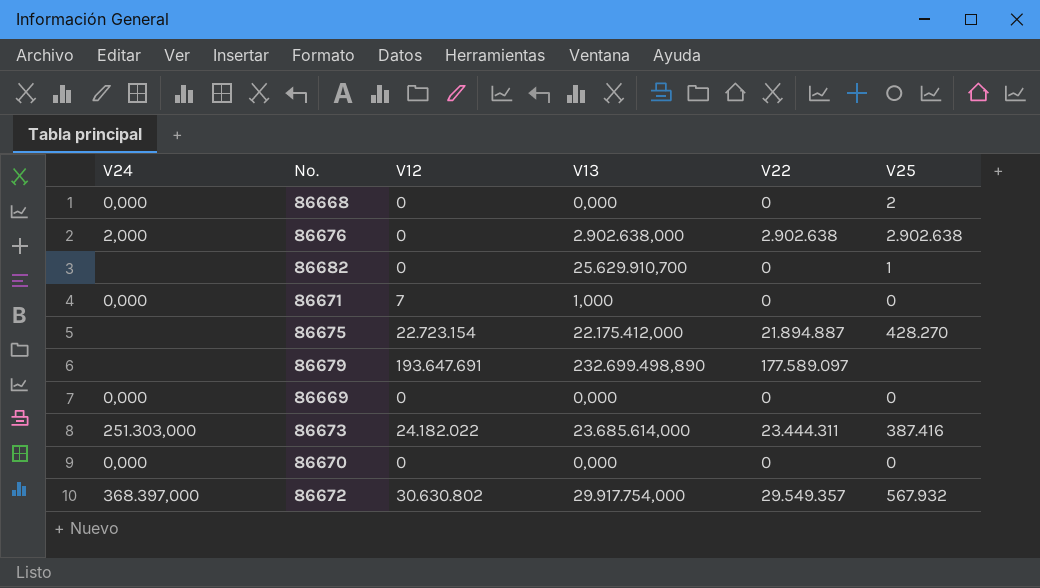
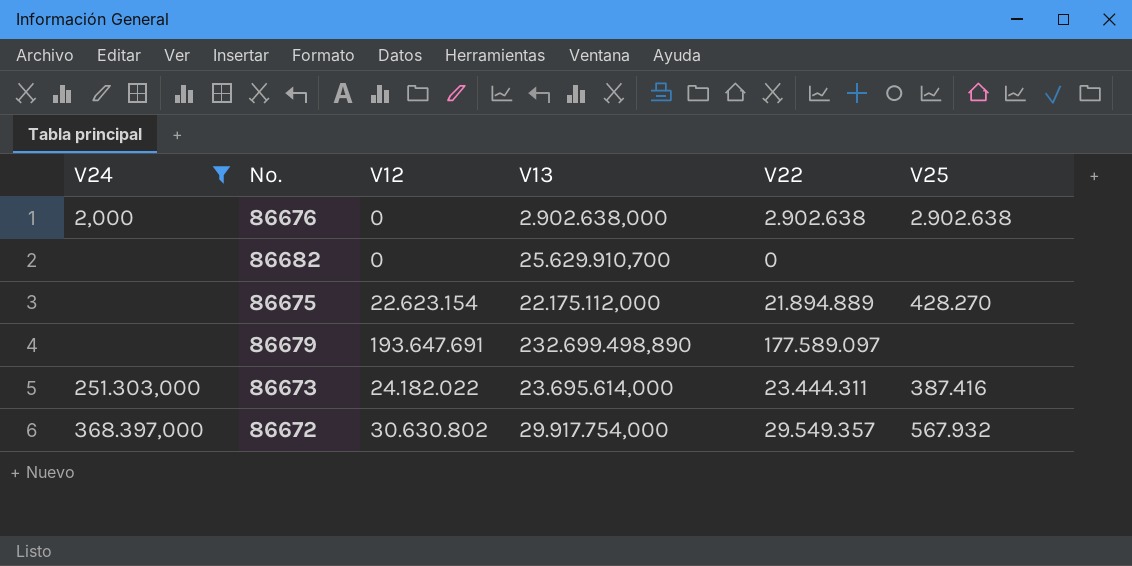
filter: none -> V24 != 0,000
86682 | V25: 1 -> none
86675 | V12: 22.723.154 -> 22.623.154
86675 | V13: 22.175.412,000 -> 22.175.112,000
86675 | V22: 21.894.887 -> 21.894.889
86673 | V13: 23.685.614,000 -> 23.695.614,000

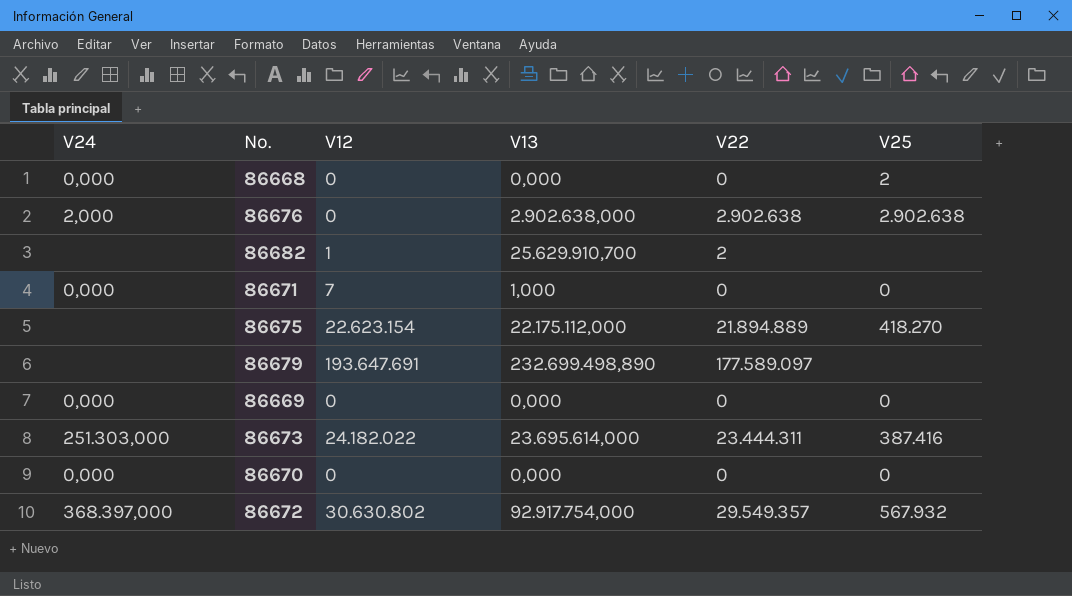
filter: V24 != 0,000 -> none
86682 | V12: 0 -> 1
86682 | V22: 0 -> 2
86675 | V25: 428.270 -> 418.270
86672 | V13: 29.917.754,000 -> 92.917.754,000

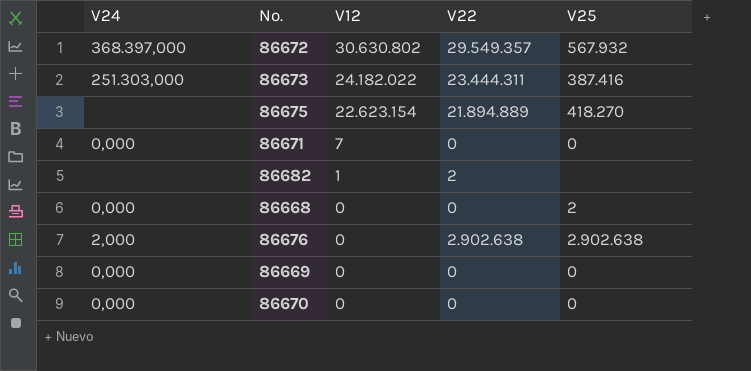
row order: none -> V12 descending
column V13 | position: 4 -> none
row 86679: none | 193.647.691 | 232.699.498,890 | 177.589.097 | none -> none

